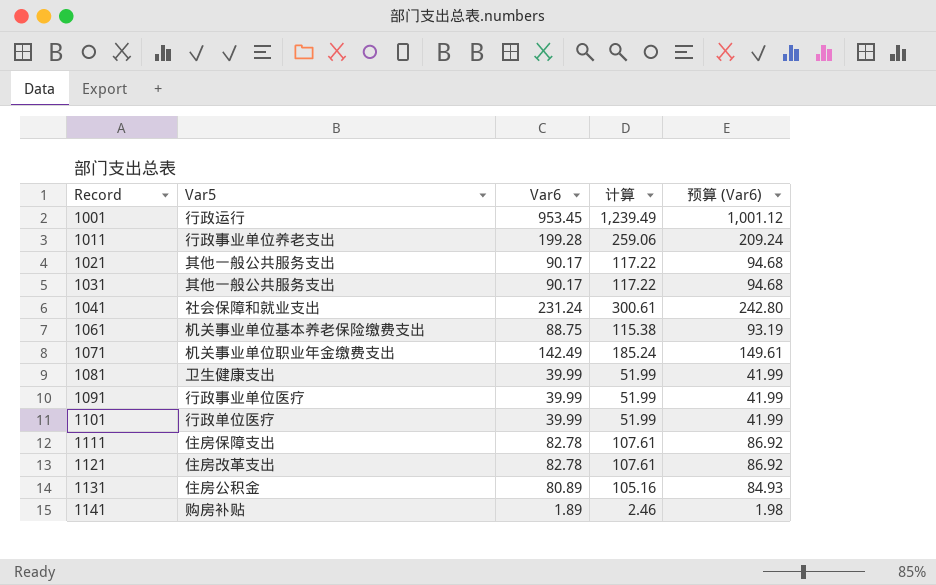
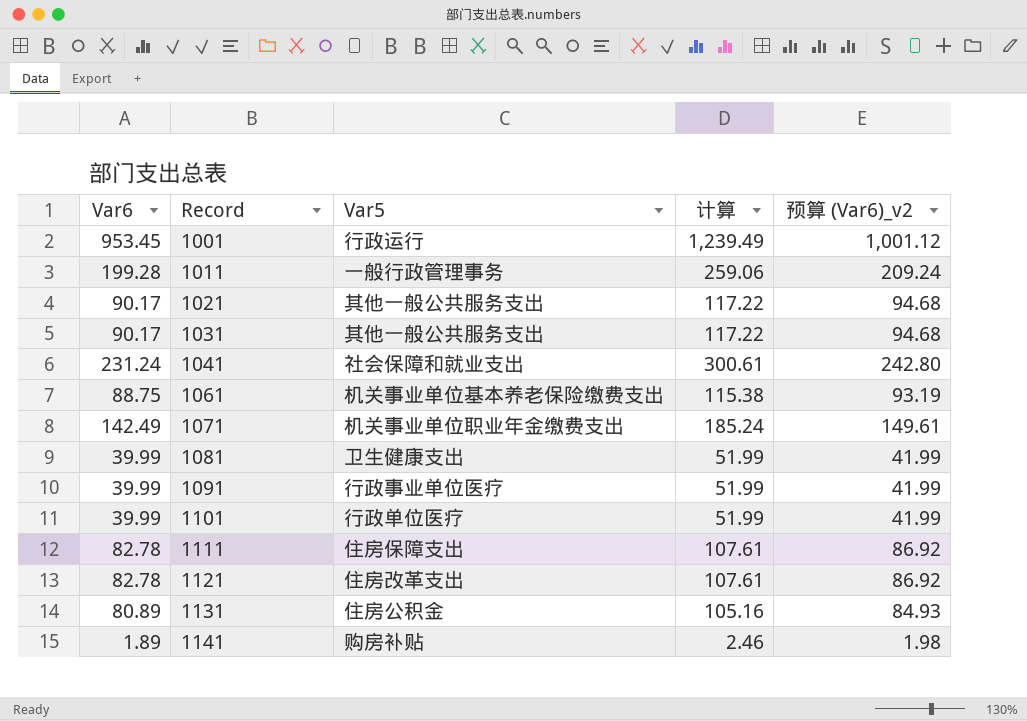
column Var6 | position: 3 -> 1
column name: 预算 (Var6) -> 预算 (Var6)_v2
1011 | Var5: 行政事业单位养老支出 -> 一般行政管理事务

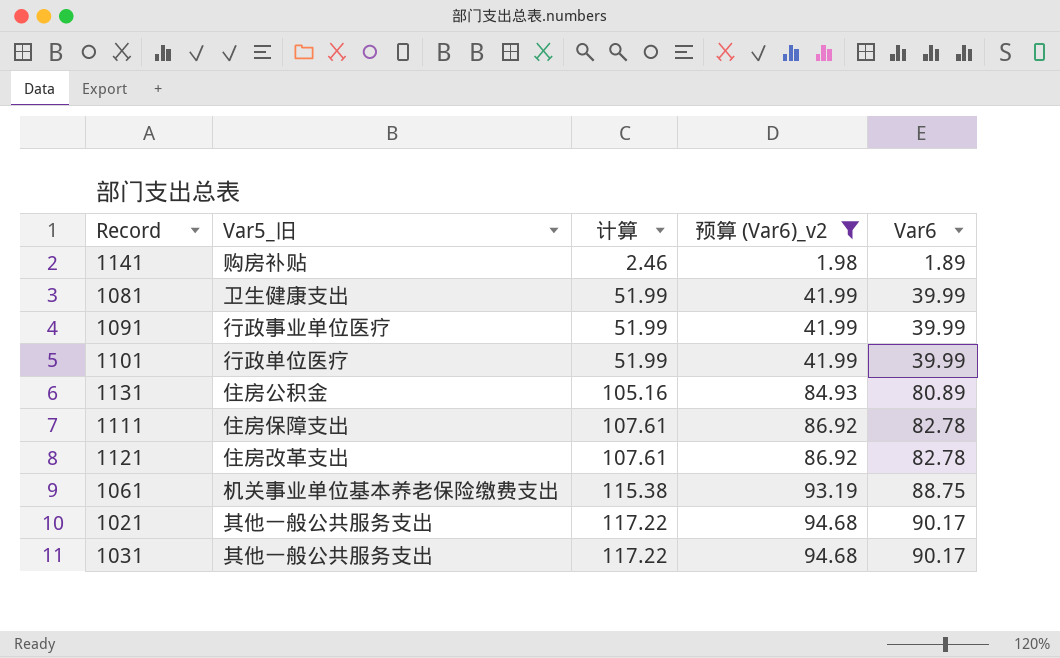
filter: none -> 预算 (Var6)_v2 <= 94.68
row order: Record ascending -> 计算 ascending
column name: Var5 -> Var5_旧
column Var6 | position: 1 -> 5

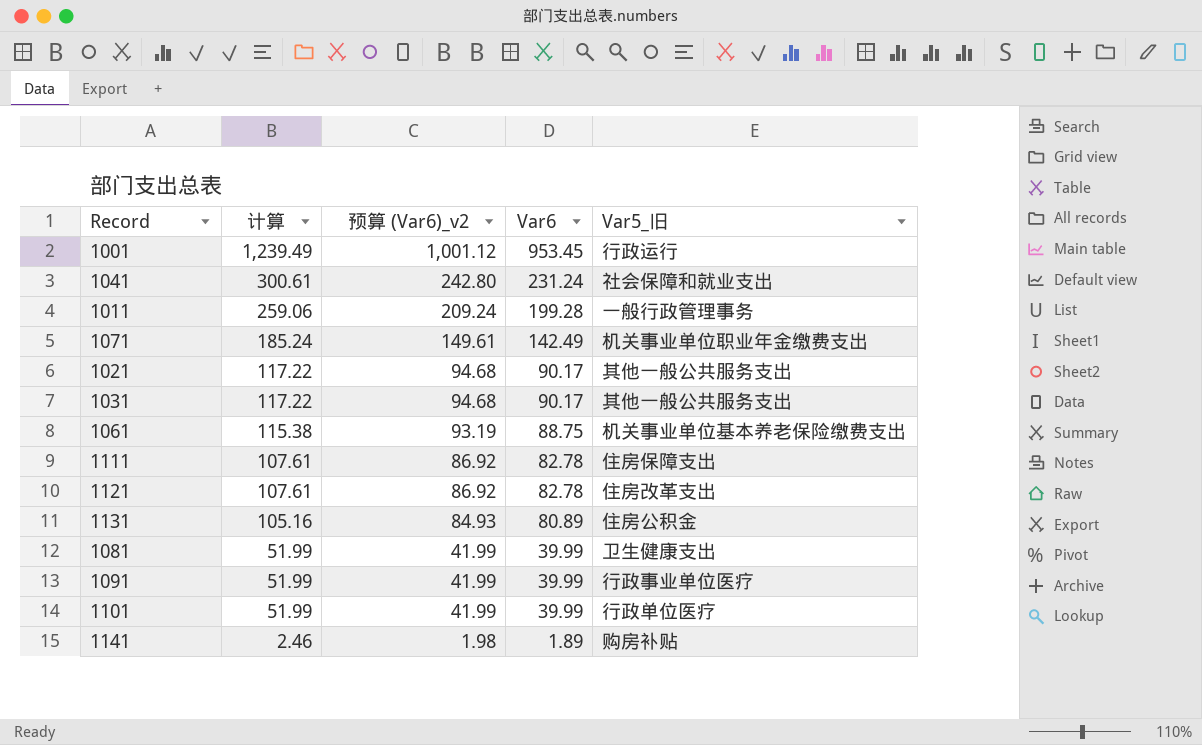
filter: 预算 (Var6)_v2 <= 94.68 -> none
row order: 计算 ascending -> 计算 descending
column Var5_旧 | position: 2 -> 5

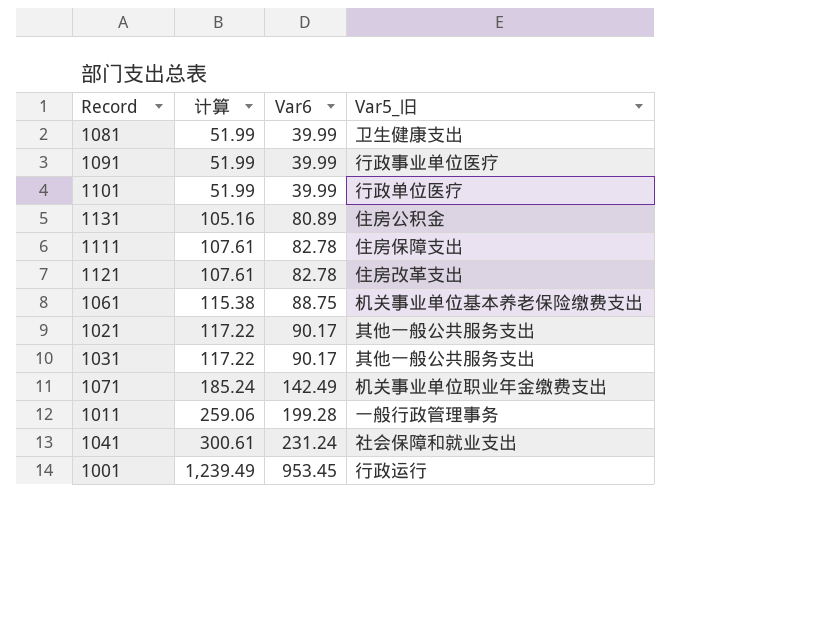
row order: 计算 descending -> 计算 ascending
column 预算 (Var6)_v2 | formula: [Var6] * 1.05 -> none
row 1141: 2.46 | 1.98 | 1.89 | 购房补贴 -> none

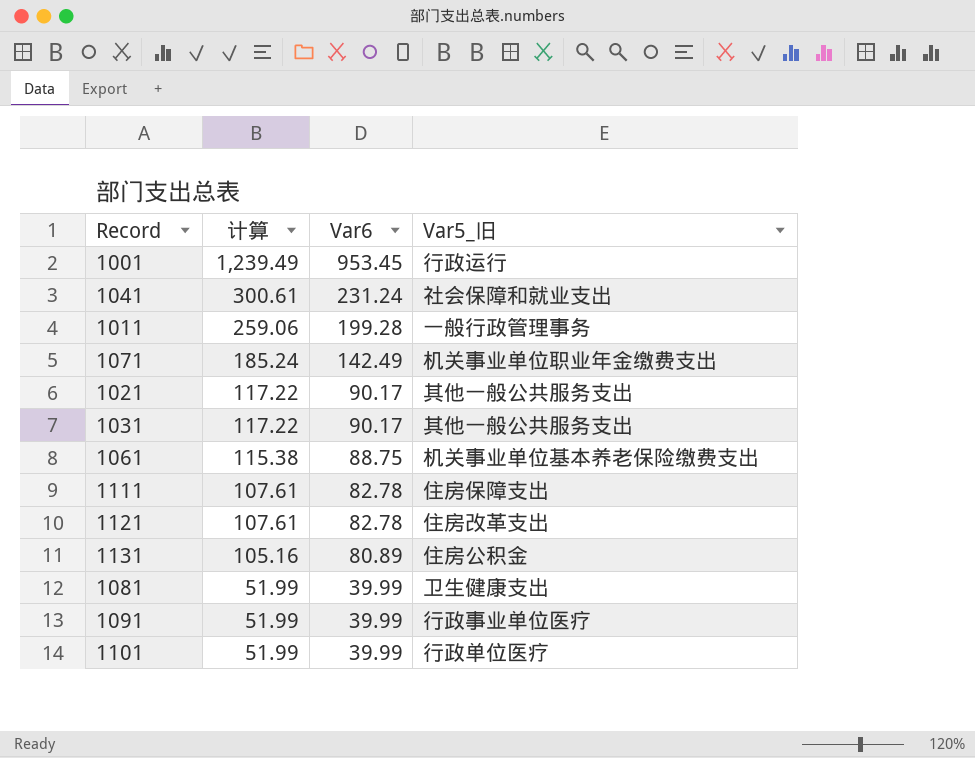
row order: 计算 ascending -> 计算 descending

